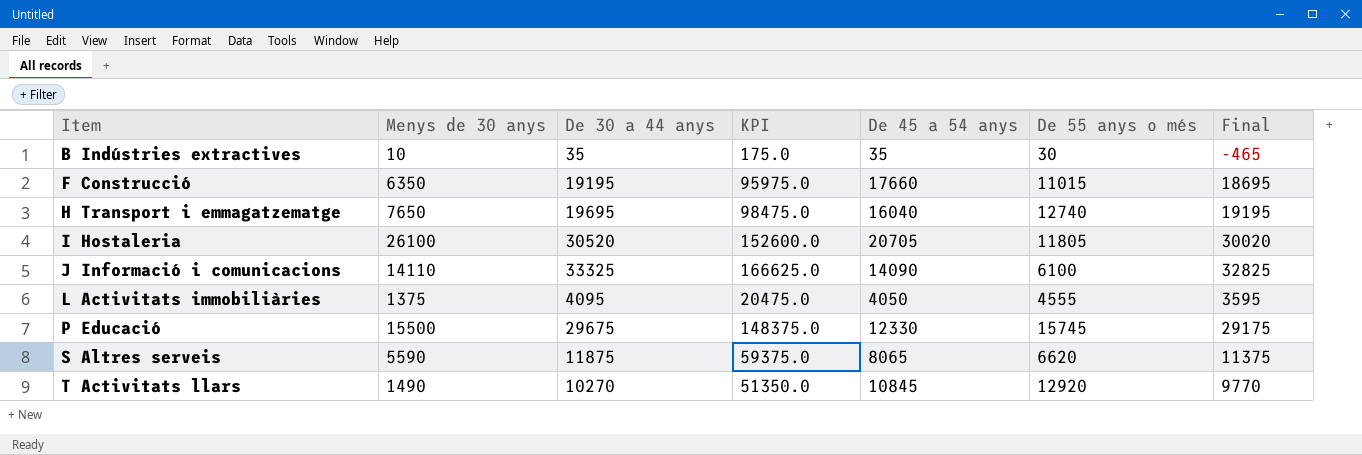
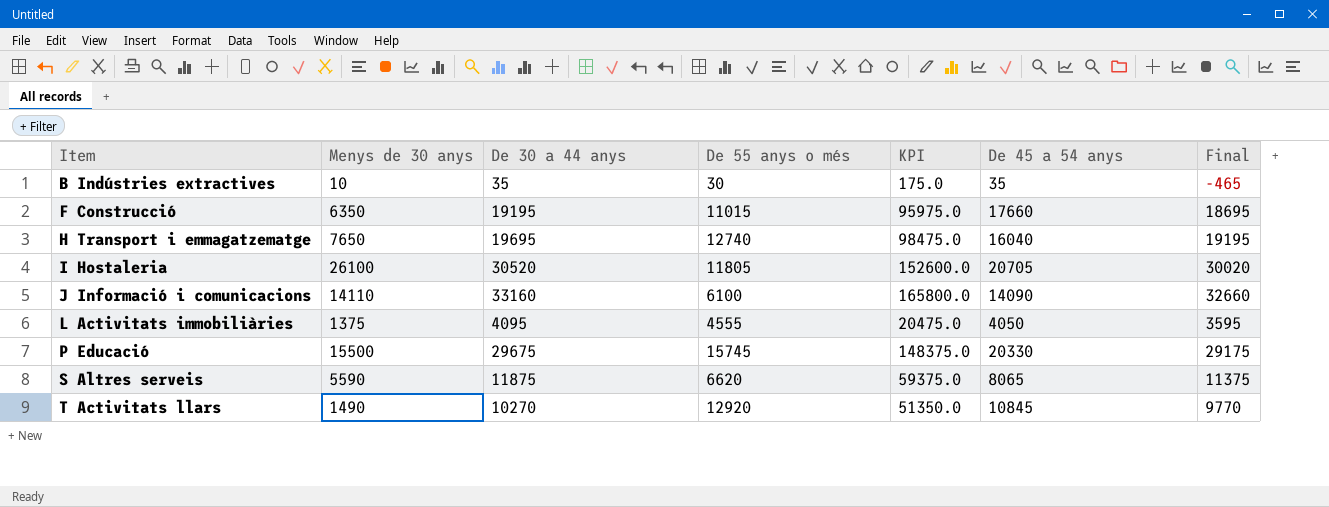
column De 55 anys o més | position: 6 -> 4
J Informació i comunicacions | De 30 a 44 anys: 33325 -> 33160
J Informació i comunicacions | KPI: 166625.0 -> 165800.0
J Informació i comunicacions | Final: 32825 -> 32660
P Educació | De 45 a 54 anys: 12330 -> 20330

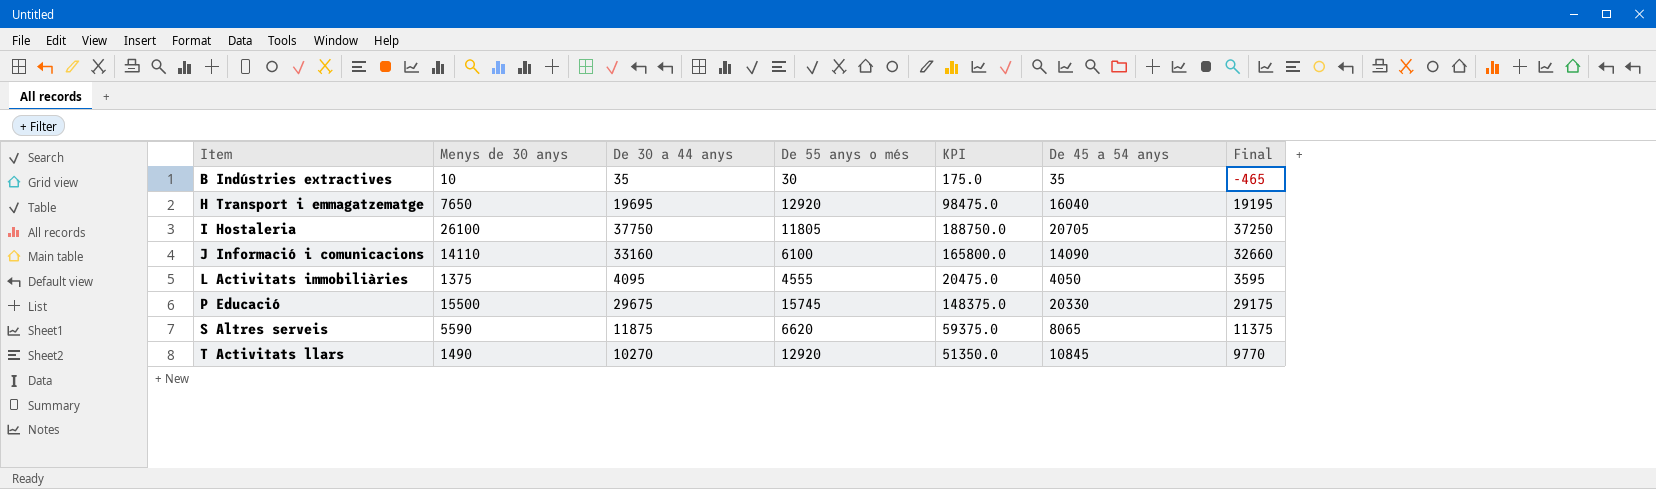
row F Construcció: 6350 | 19195 | 11015 | 95975.0 | 17660 | 18695 -> none
H Transport i emmagatzematge | De 55 anys o més: 12740 -> 12920
I Hostaleria | De 30 a 44 anys: 30520 -> 37750
I Hostaleria | KPI: 152600.0 -> 188750.0
I Hostaleria | Final: 30020 -> 37250

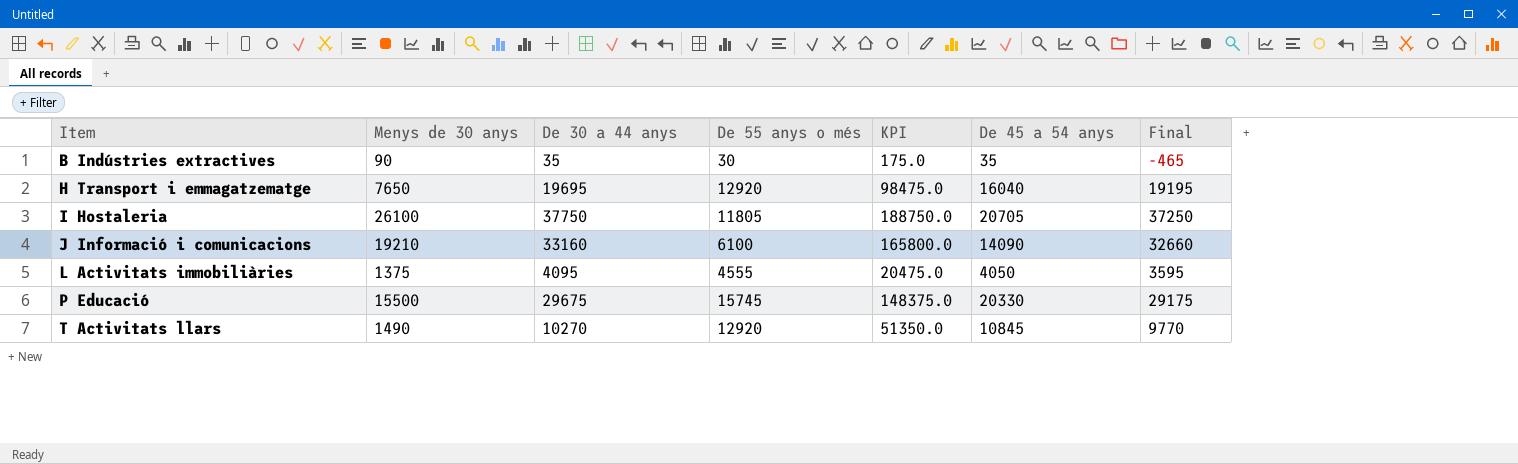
row S Altres serveis: 5590 | 11875 | 6620 | 59375.0 | 8065 | 11375 -> none
B Indústries extractives | Menys de 30 anys: 10 -> 90
J Informació i comunicacions | Menys de 30 anys: 14110 -> 19210

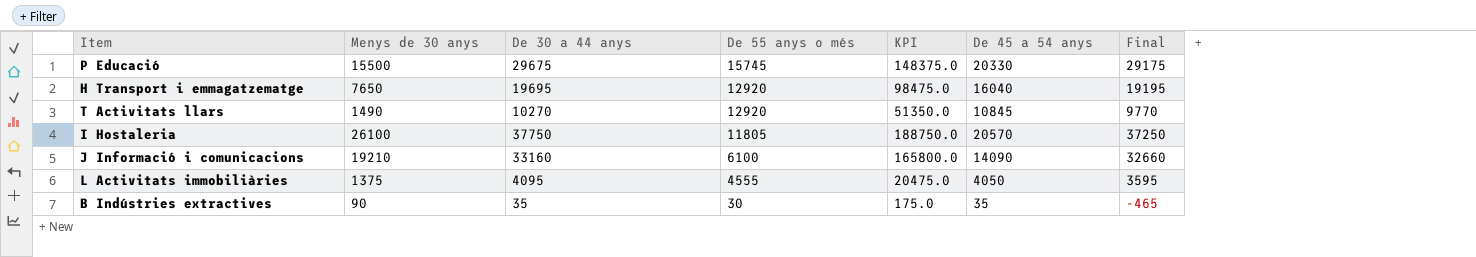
row order: Item ascending -> De 55 anys o més descending
I Hostaleria | De 45 a 54 anys: 20705 -> 20570

